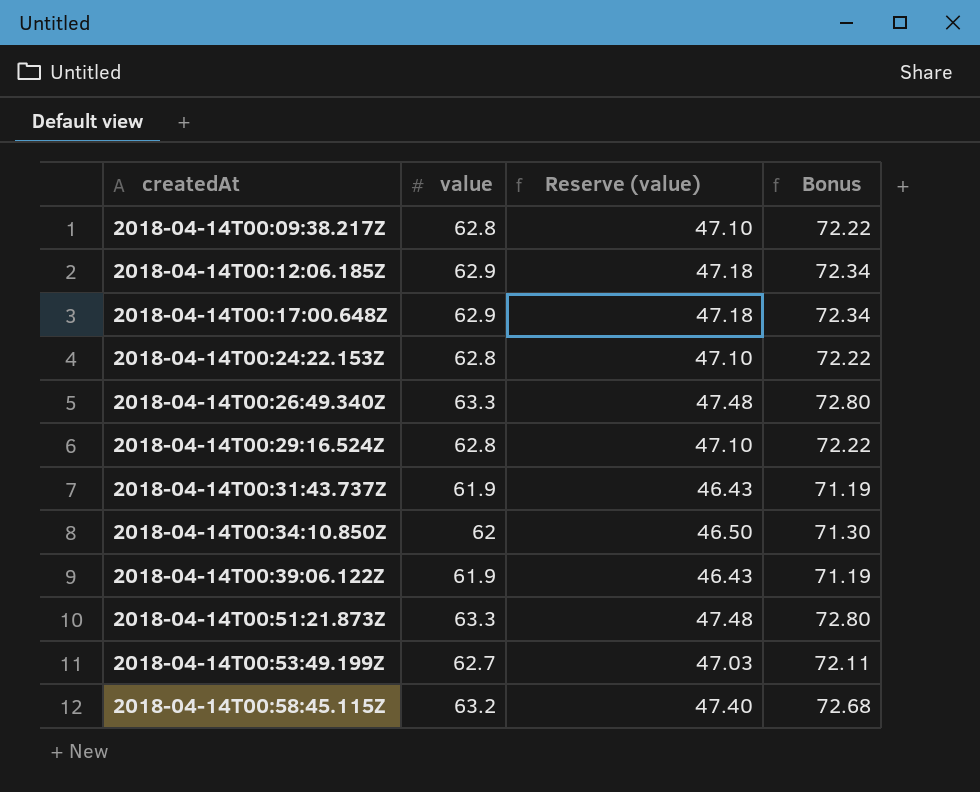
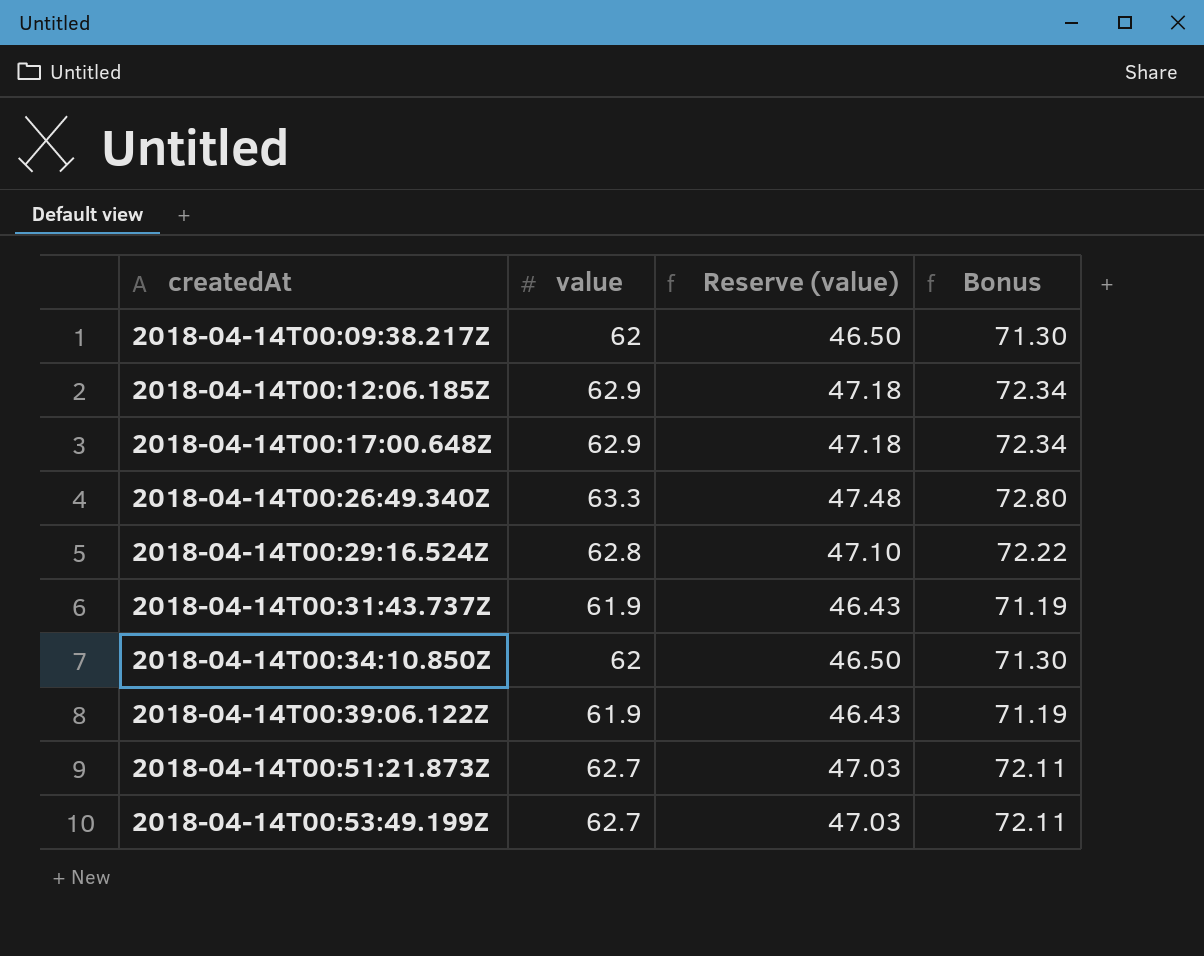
row 2018-04-14T00:24:22.153Z: 62.8 | 47.10 | 72.22 -> none
row 2018-04-14T00:58:45.115Z: 63.2 | 47.40 | 72.68 -> none
2018-04-14T00:09:38.217Z | value: 62.8 -> 62
2018-04-14T00:09:38.217Z | Reserve (value): 47.10 -> 46.50
2018-04-14T00:09:38.217Z | Bonus: 72.22 -> 71.30
2018-04-14T00:51:21.873Z | value: 63.3 -> 62.7
2018-04-14T00:51:21.873Z | Reserve (value): 47.48 -> 47.03
2018-04-14T00:51:21.873Z | Bonus: 72.80 -> 72.11

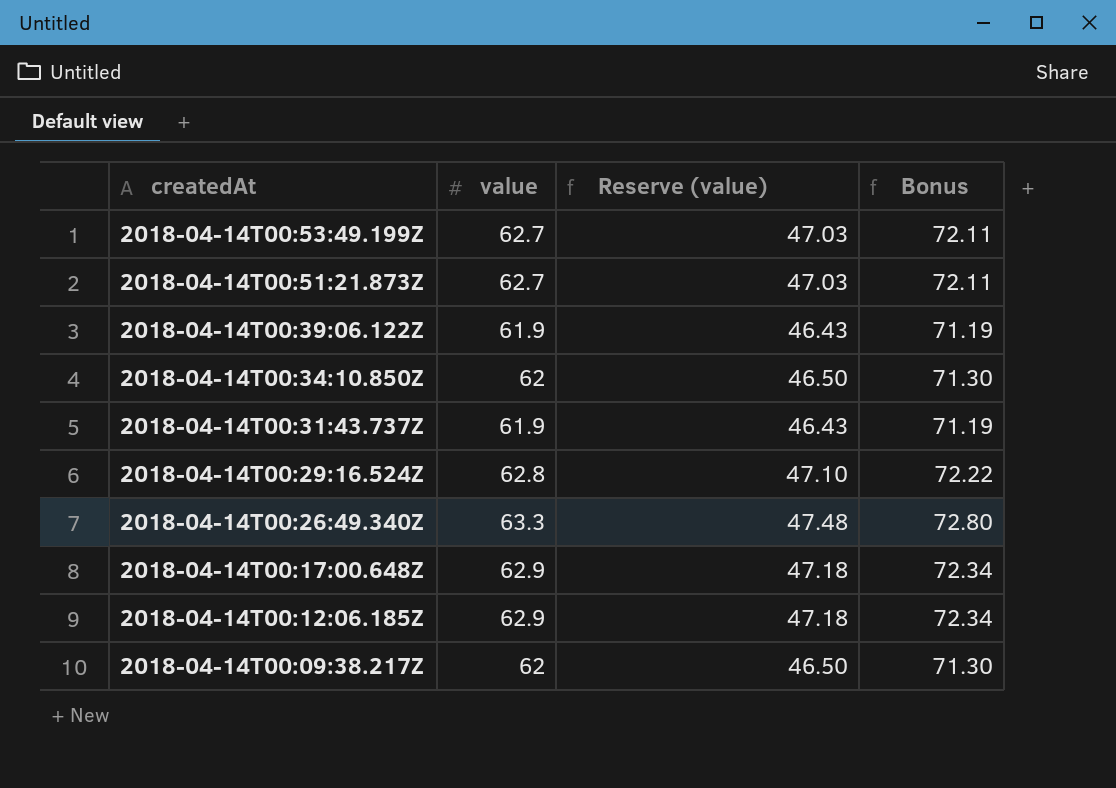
row order: createdAt ascending -> createdAt descending

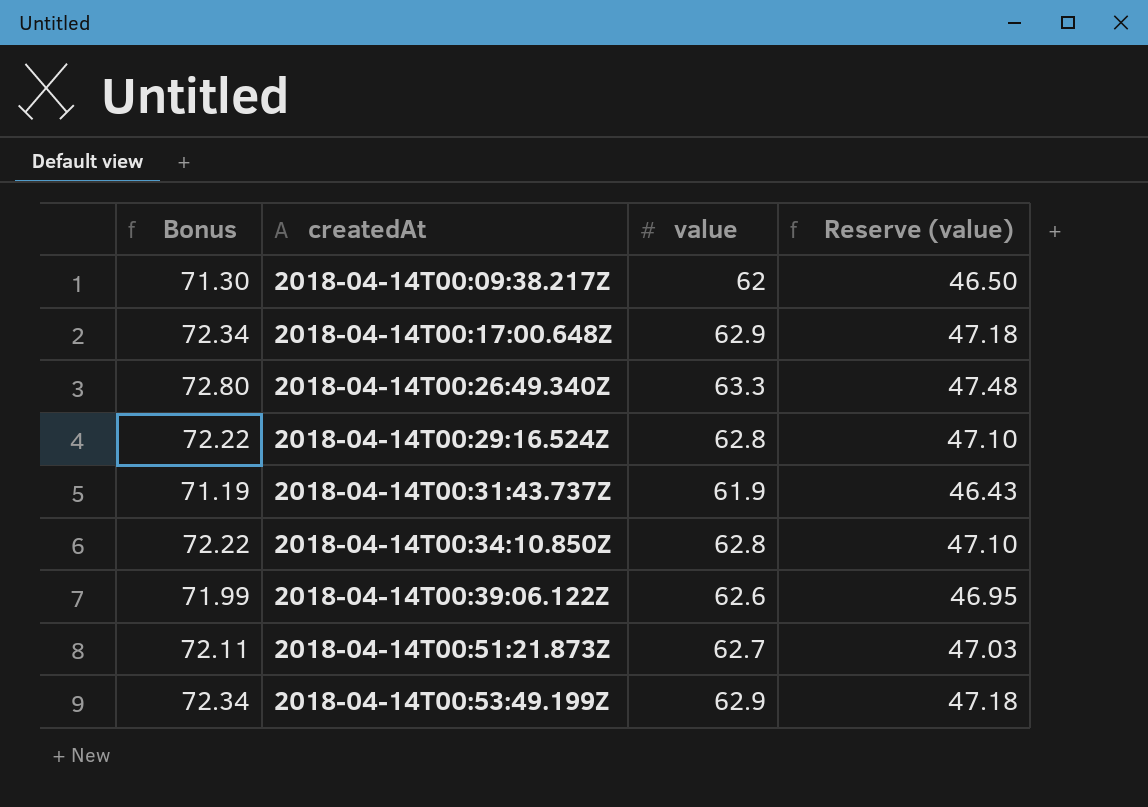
row order: createdAt descending -> createdAt ascending
column Bonus | position: 4 -> 1
row 2018-04-14T00:12:06.185Z: 62.9 | 47.18 | 72.34 -> none
2018-04-14T00:34:10.850Z | Bonus: 71.30 -> 72.22
2018-04-14T00:34:10.850Z | value: 62 -> 62.8
2018-04-14T00:34:10.850Z | Reserve (value): 46.50 -> 47.10
2018-04-14T00:39:06.122Z | Bonus: 71.19 -> 71.99
2018-04-14T00:39:06.122Z | value: 61.9 -> 62.6
2018-04-14T00:39:06.122Z | Reserve (value): 46.43 -> 46.95
2018-04-14T00:53:49.199Z | Bonus: 72.11 -> 72.34
2018-04-14T00:53:49.199Z | value: 62.7 -> 62.9
2018-04-14T00:53:49.199Z | Reserve (value): 47.03 -> 47.18

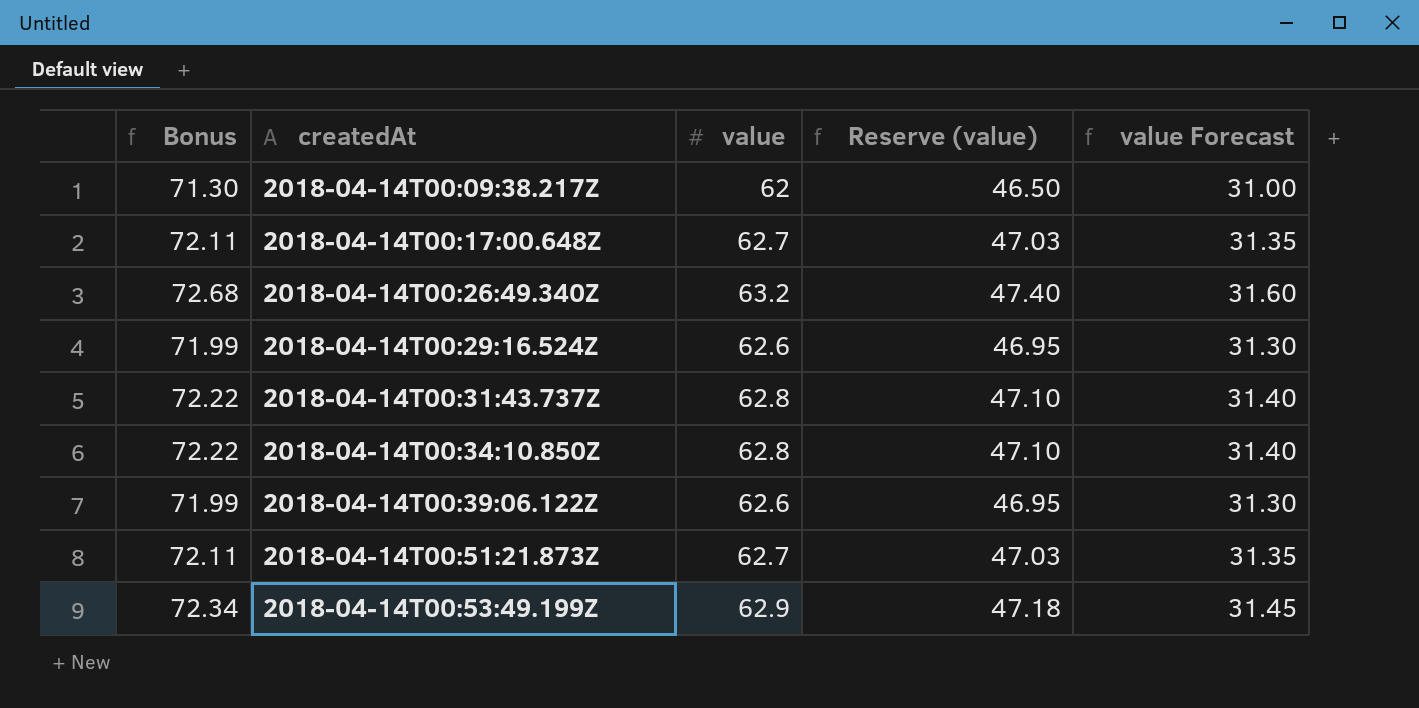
column value Forecast | formula: none -> [value] * 0.5
2018-04-14T00:17:00.648Z | Bonus: 72.34 -> 72.11
2018-04-14T00:17:00.648Z | value: 62.9 -> 62.7
2018-04-14T00:17:00.648Z | Reserve (value): 47.18 -> 47.03
2018-04-14T00:26:49.340Z | Bonus: 72.80 -> 72.68
2018-04-14T00:26:49.340Z | value: 63.3 -> 63.2
2018-04-14T00:26:49.340Z | Reserve (value): 47.48 -> 47.40
2018-04-14T00:29:16.524Z | Bonus: 72.22 -> 71.99
2018-04-14T00:29:16.524Z | value: 62.8 -> 62.6
2018-04-14T00:29:16.524Z | Reserve (value): 47.10 -> 46.95
2018-04-14T00:31:43.737Z | Bonus: 71.19 -> 72.22
2018-04-14T00:31:43.737Z | value: 61.9 -> 62.8
2018-04-14T00:31:43.737Z | Reserve (value): 46.43 -> 47.10

